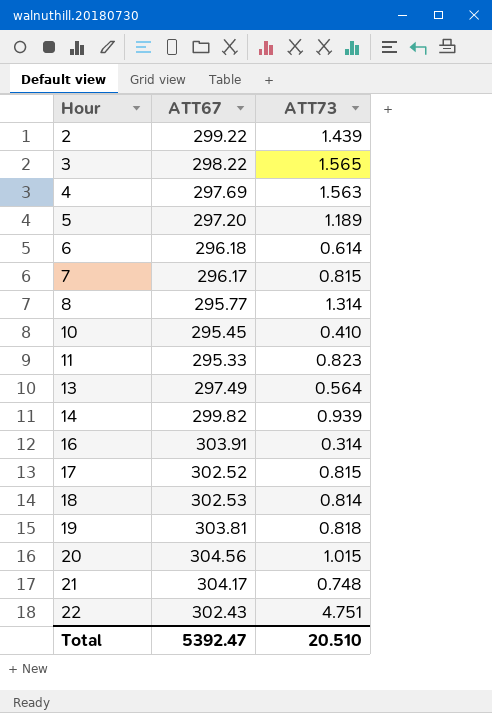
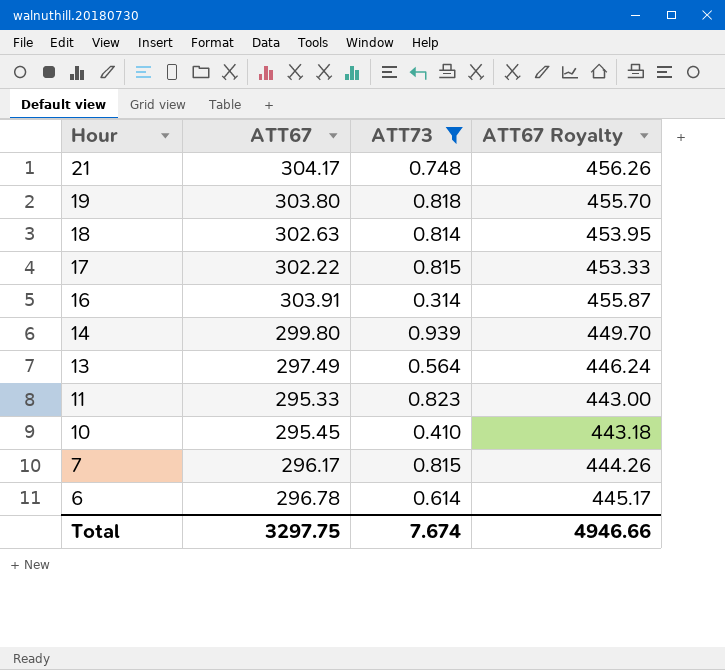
filter: none -> ATT73 <= 0.939
row order: Hour ascending -> Hour descending
column ATT67 Royalty | formula: none -> [ATT67] * 1.5
19 | ATT67: 303.81 -> 303.80
18 | ATT67: 302.53 -> 302.63
17 | ATT67: 302.52 -> 302.22
14 | ATT67: 299.82 -> 299.80
6 | ATT67: 296.18 -> 296.78
Total | ATT67: 5392.47 -> 3297.75
Total | ATT73: 20.510 -> 7.674

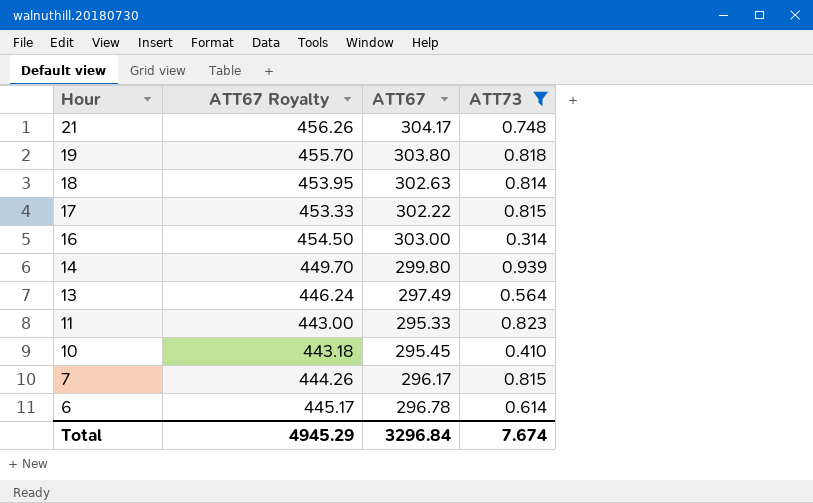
column ATT67 Royalty | position: 4 -> 2
16 | ATT67 Royalty: 455.87 -> 454.50
16 | ATT67: 303.91 -> 303.00
Total | ATT67 Royalty: 4946.66 -> 4945.29
Total | ATT67: 3297.75 -> 3296.84

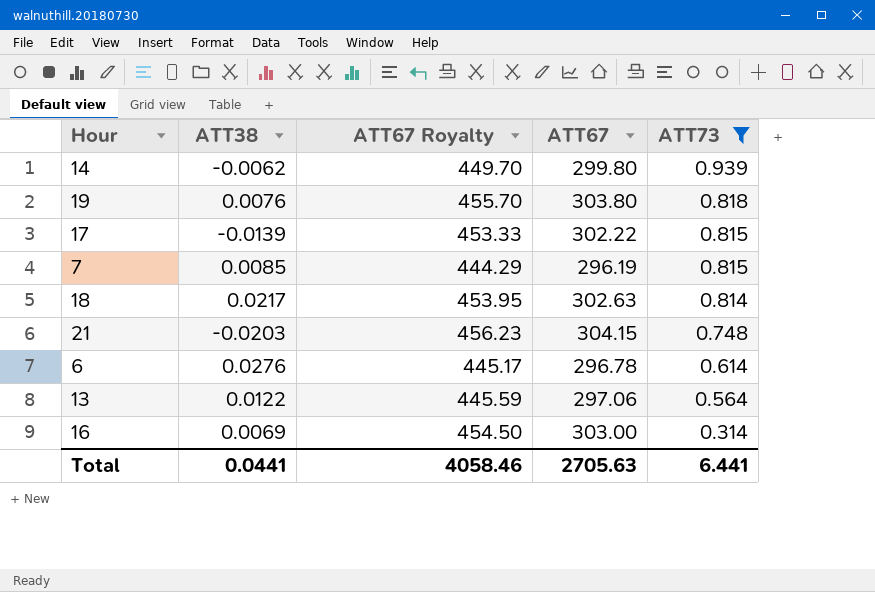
row order: Hour descending -> ATT73 descending
column ATT38 | position: none -> 2
row 11: 443.00 | 295.33 | 0.823 -> none
row 10: 443.18 | 295.45 | 0.410 -> none
7 | ATT67 Royalty: 444.26 -> 444.29
7 | ATT67: 296.17 -> 296.19
21 | ATT67 Royalty: 456.26 -> 456.23
21 | ATT67: 304.17 -> 304.15
13 | ATT67 Royalty: 446.24 -> 445.59
13 | ATT67: 297.49 -> 297.06
Total | ATT67 Royalty: 4945.29 -> 4058.46
Total | ATT67: 3296.84 -> 2705.63
Total | ATT73: 7.674 -> 6.441

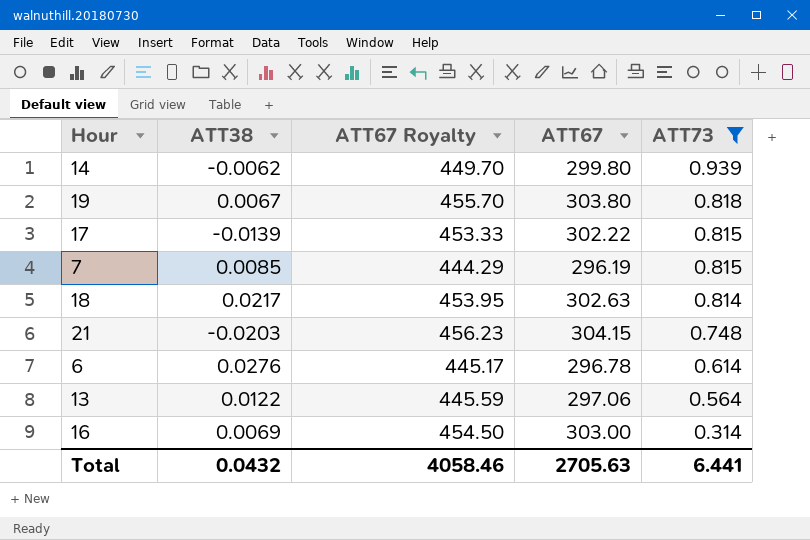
19 | ATT38: 0.0076 -> 0.0067
Total | ATT38: 0.0441 -> 0.0432

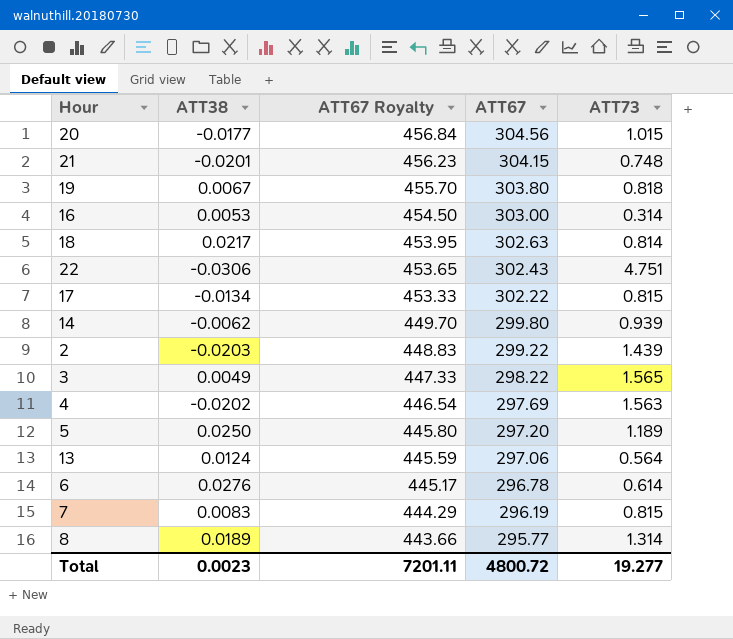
filter: ATT73 <= 0.939 -> none
row order: ATT73 descending -> ATT67 Royalty descending
21 | ATT38: -0.0203 -> -0.0201
16 | ATT38: 0.0069 -> 0.0053
17 | ATT38: -0.0139 -> -0.0134
13 | ATT38: 0.0122 -> 0.0124
7 | ATT38: 0.0085 -> 0.0083
Total | ATT38: 0.0432 -> 0.0023
Total | ATT67 Royalty: 4058.46 -> 7201.11
Total | ATT67: 2705.63 -> 4800.72
Total | ATT73: 6.441 -> 19.277

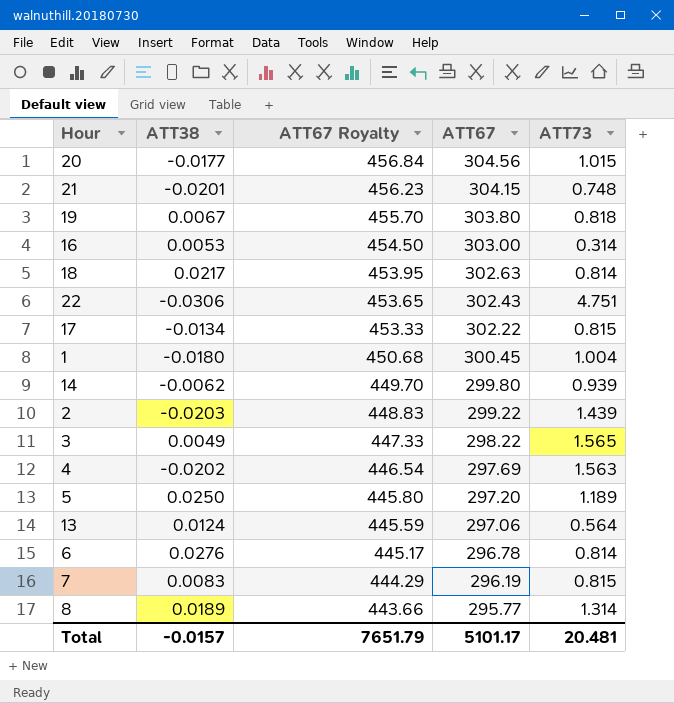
row 1: none -> -0.0180 | 450.68 | 300.45 | 1.004
6 | ATT73: 0.614 -> 0.814
Total | ATT38: 0.0023 -> -0.0157
Total | ATT67 Royalty: 7201.11 -> 7651.79
Total | ATT67: 4800.72 -> 5101.17
Total | ATT73: 19.277 -> 20.481

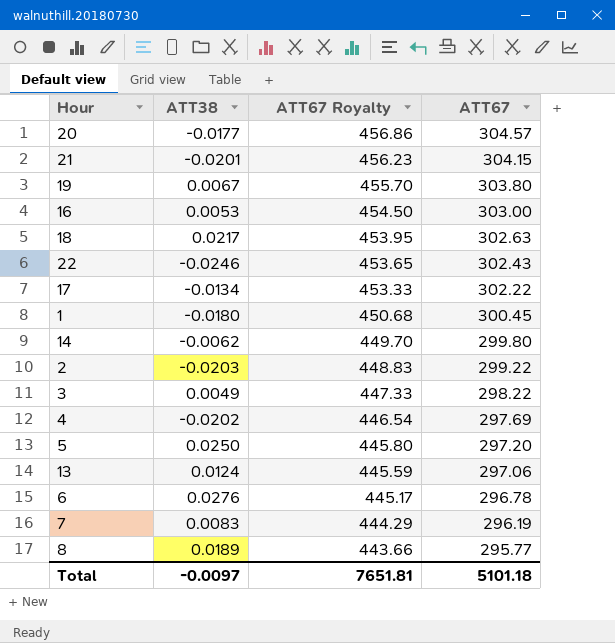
column ATT73 | position: 5 -> none
20 | ATT67 Royalty: 456.84 -> 456.86
20 | ATT67: 304.56 -> 304.57
22 | ATT38: -0.0306 -> -0.0246
Total | ATT38: -0.0157 -> -0.0097
Total | ATT67 Royalty: 7651.79 -> 7651.81
Total | ATT67: 5101.17 -> 5101.18

